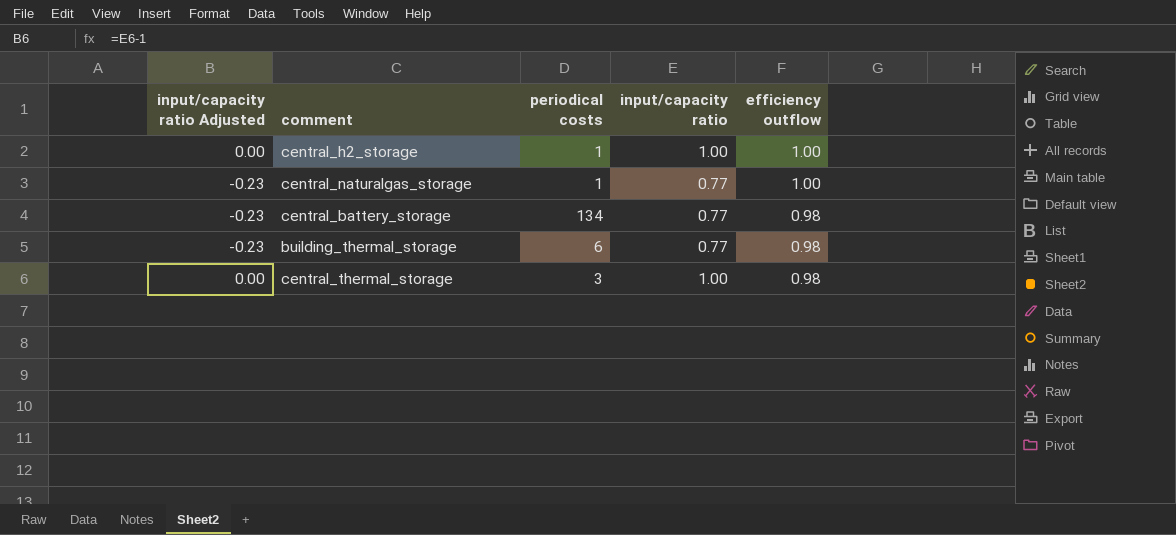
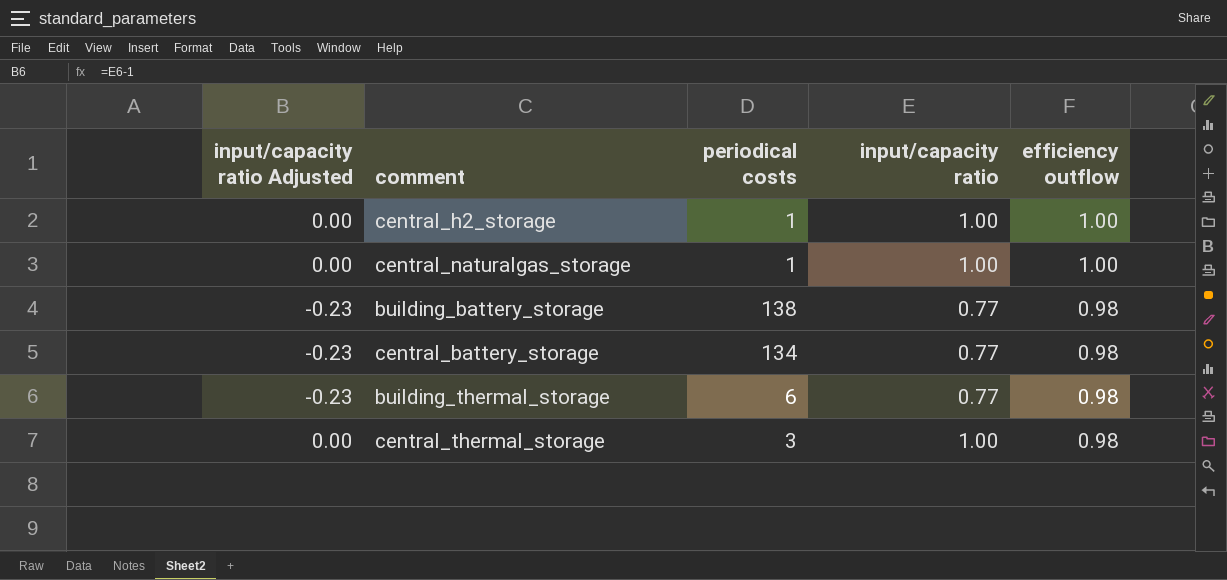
central_naturalgas_storage | input/capacity ratio Adjusted: -0.23 -> 0.00
central_naturalgas_storage | input/capacity ratio: 0.77 -> 1.00
row building_battery_storage: none -> -0.23 | 138 | 0.77 | 0.98

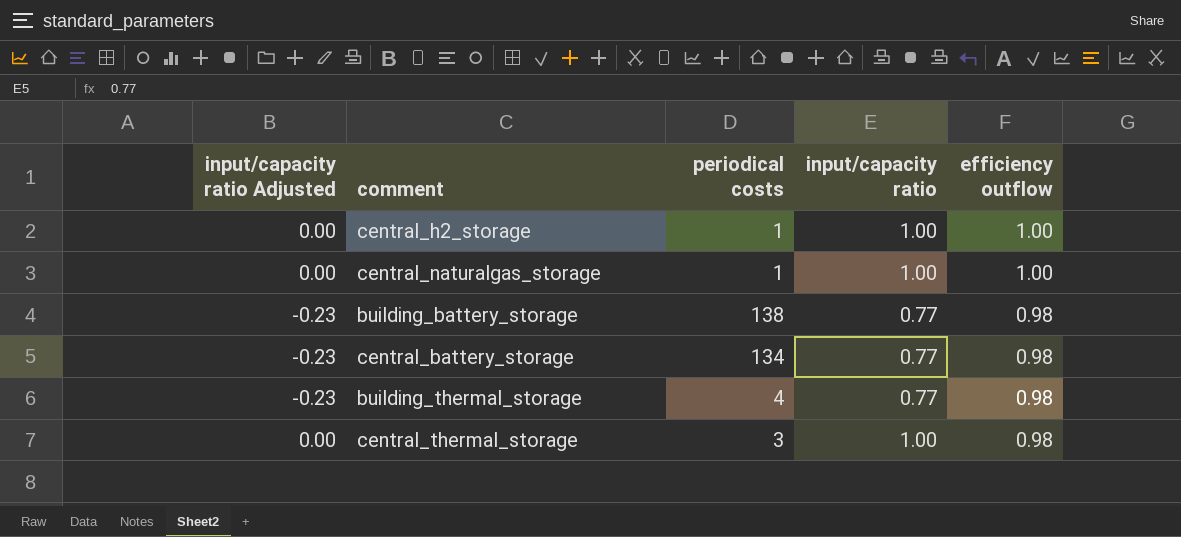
building_thermal_storage | periodical costs: 6 -> 4

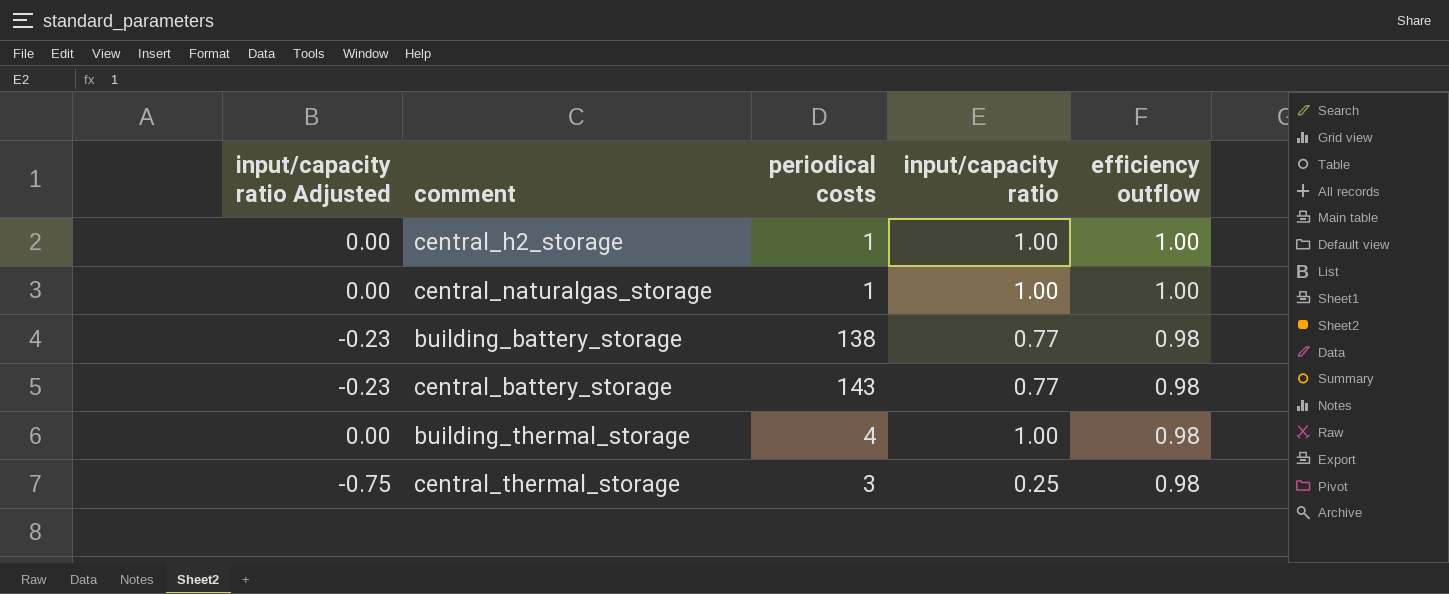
central_battery_storage | periodical costs: 134 -> 143
building_thermal_storage | input/capacity ratio Adjusted: -0.23 -> 0.00
building_thermal_storage | input/capacity ratio: 0.77 -> 1.00
central_thermal_storage | input/capacity ratio Adjusted: 0.00 -> -0.75
central_thermal_storage | input/capacity ratio: 1.00 -> 0.25

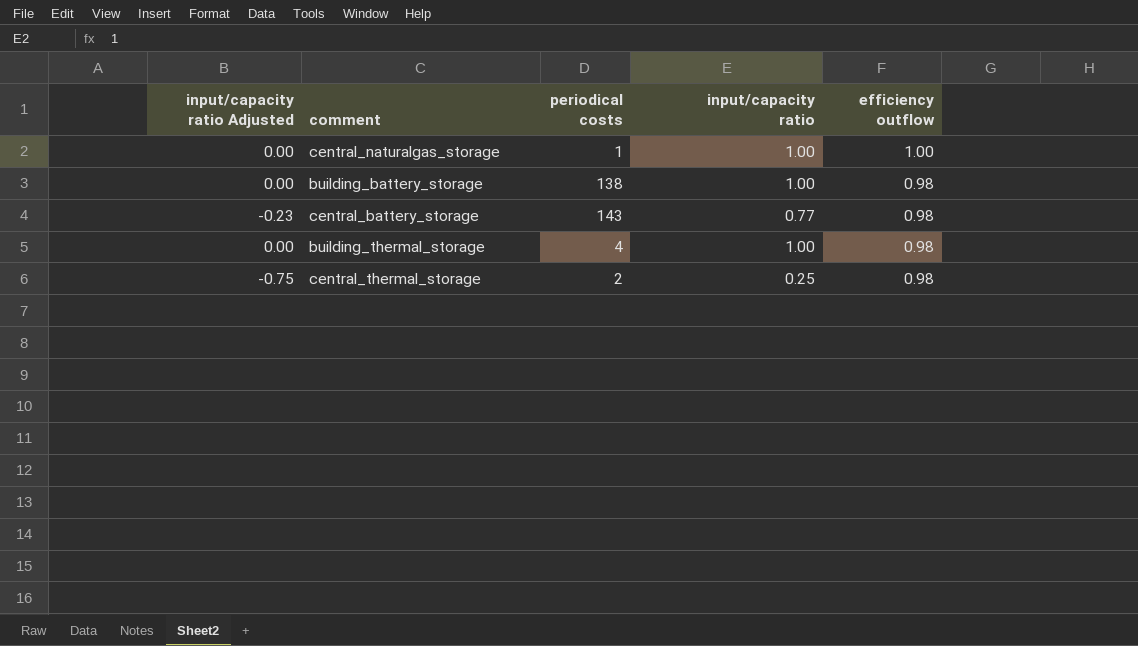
row central_h2_storage: 0.00 | 1 | 1.00 | 1.00 -> none
building_battery_storage | input/capacity ratio Adjusted: -0.23 -> 0.00
building_battery_storage | input/capacity ratio: 0.77 -> 1.00
central_thermal_storage | periodical costs: 3 -> 2

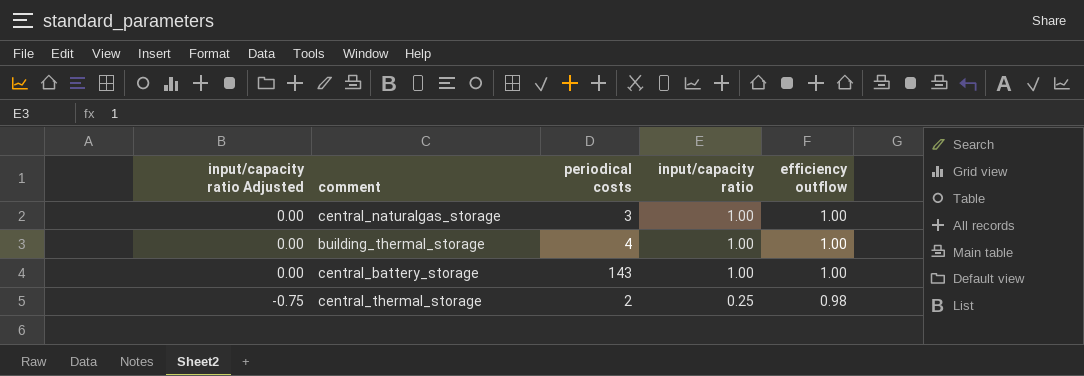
row order: efficiency outflow descending -> input/capacity ratio Adjusted descending
row building_battery_storage: 0.00 | 138 | 1.00 | 0.98 -> none
central_naturalgas_storage | periodical costs: 1 -> 3
building_thermal_storage | efficiency outflow: 0.98 -> 1.00
central_battery_storage | input/capacity ratio Adjusted: -0.23 -> 0.00
central_battery_storage | input/capacity ratio: 0.77 -> 1.00
central_battery_storage | efficiency outflow: 0.98 -> 1.00

